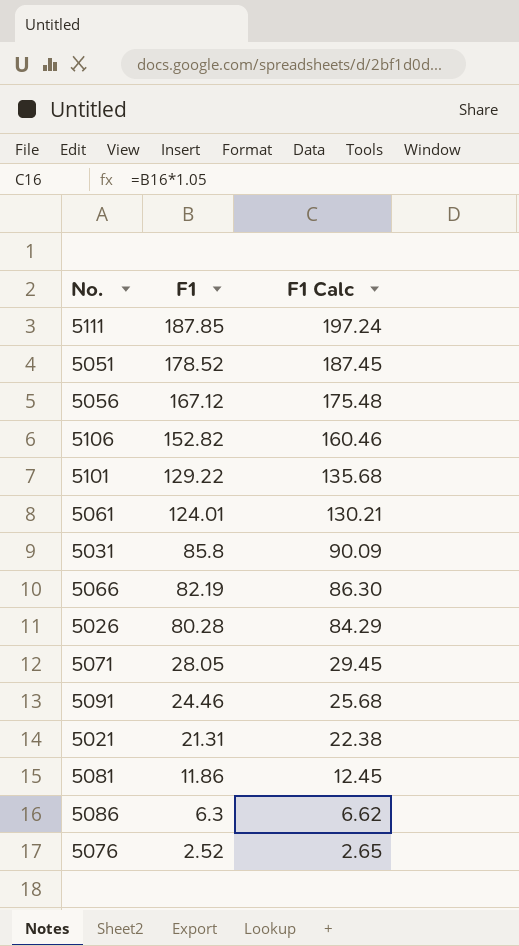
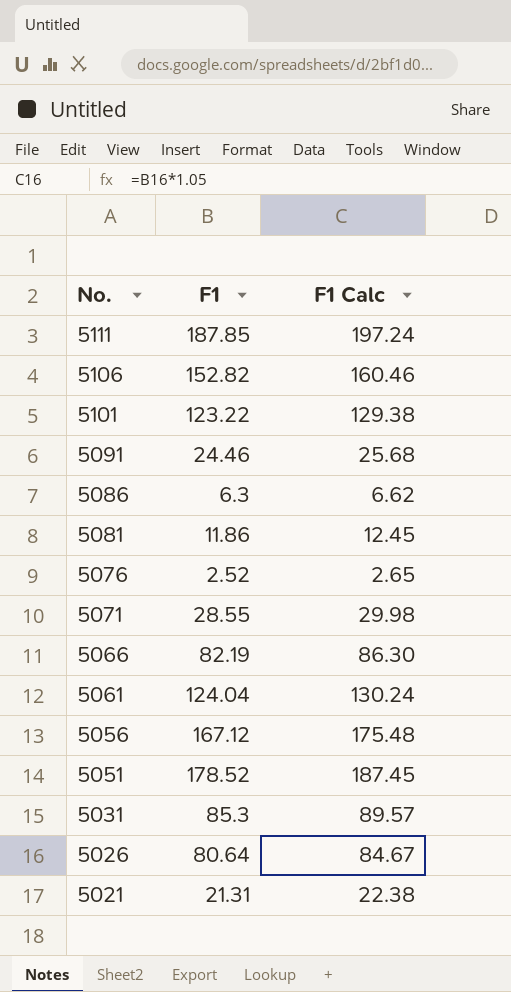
row order: F1 descending -> No. descending
5101 | F1: 129.22 -> 123.22
5101 | F1 Calc: 135.68 -> 129.38
5071 | F1: 28.05 -> 28.55
5071 | F1 Calc: 29.45 -> 29.98
5061 | F1: 124.01 -> 124.04
5061 | F1 Calc: 130.21 -> 130.24
5031 | F1: 85.8 -> 85.3
5031 | F1 Calc: 90.09 -> 89.57
5026 | F1: 80.28 -> 80.64
5026 | F1 Calc: 84.29 -> 84.67

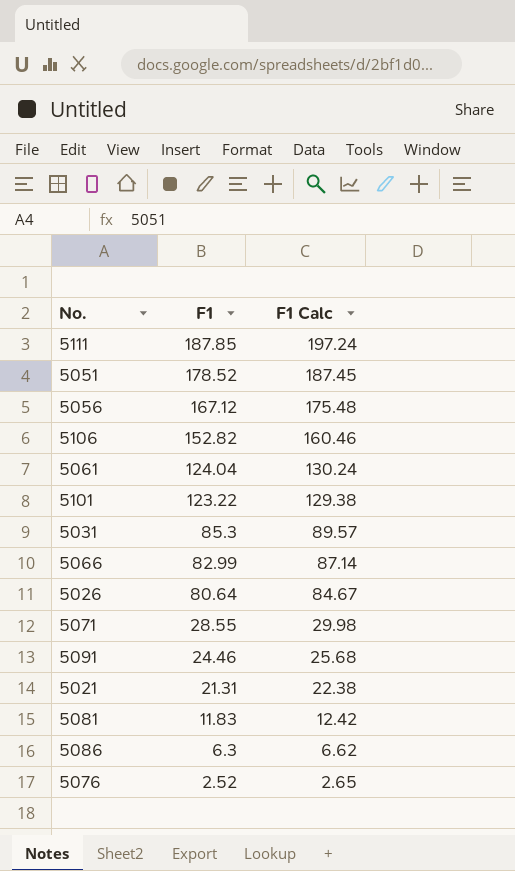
row order: No. descending -> F1 descending
5066 | F1: 82.19 -> 82.99
5066 | F1 Calc: 86.30 -> 87.14
5081 | F1: 11.86 -> 11.83
5081 | F1 Calc: 12.45 -> 12.42

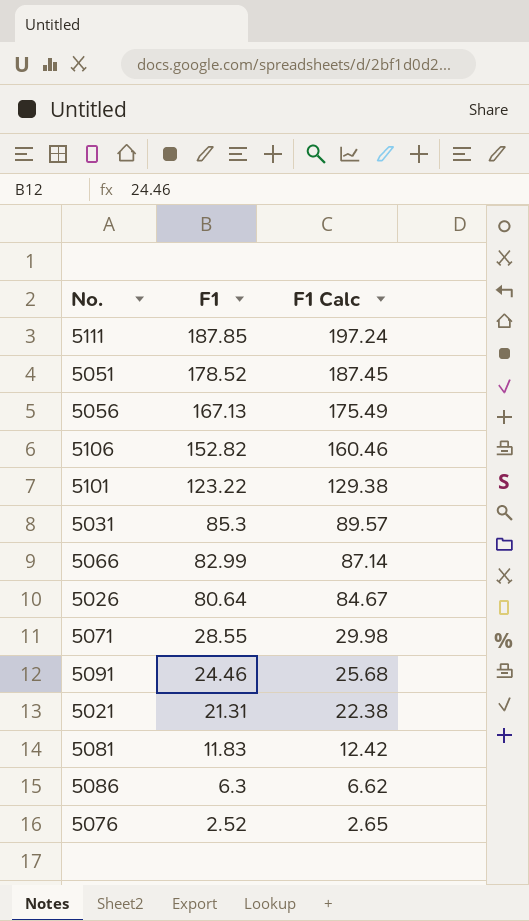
row 5061: 124.04 | 130.24 -> none
5056 | F1: 167.12 -> 167.13
5056 | F1 Calc: 175.48 -> 175.49

